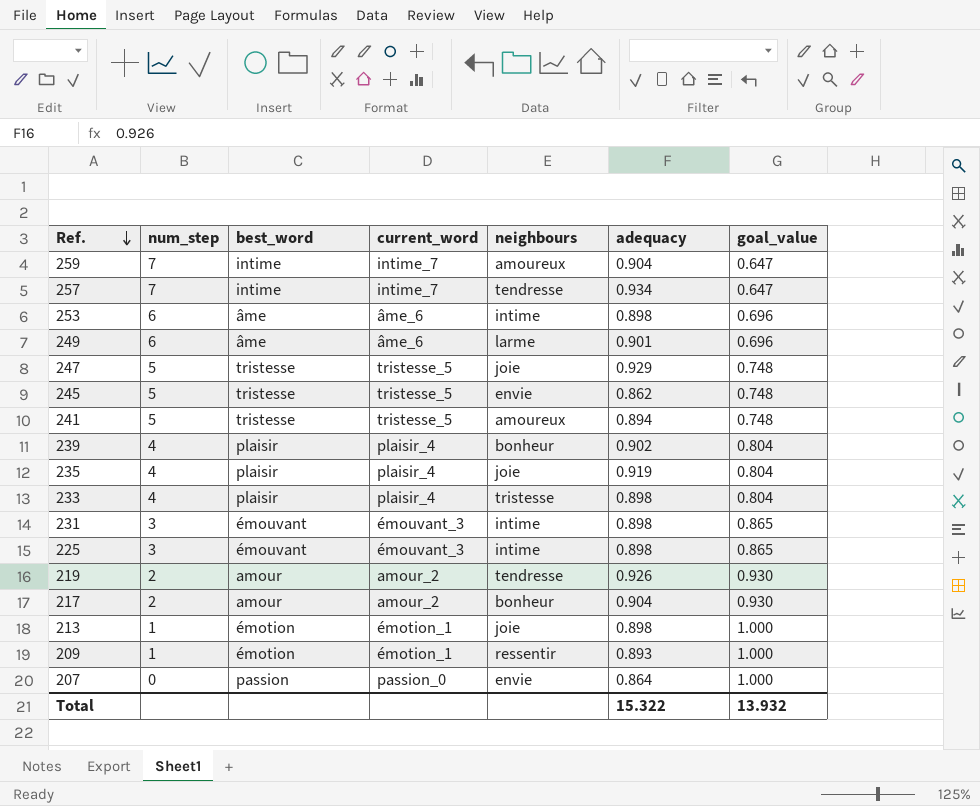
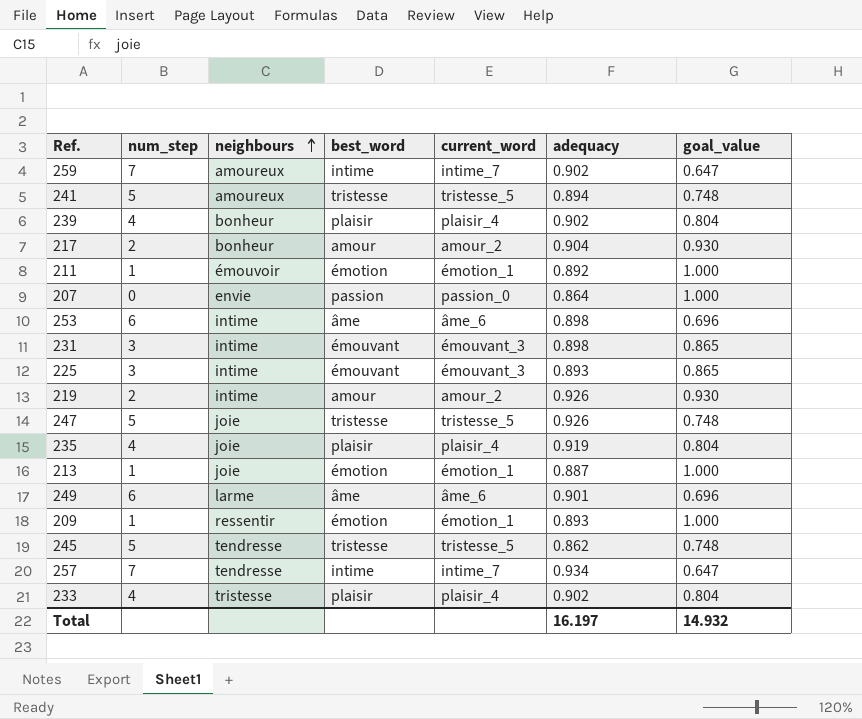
row order: Ref. descending -> neighbours ascending
column neighbours | position: 5 -> 3
259 | adequacy: 0.904 -> 0.902
row 211: none -> 1 | émouvoir | émotion | émotion_1 | 0.892 | 1.000
225 | adequacy: 0.898 -> 0.893
219 | neighbours: tendresse -> intime
247 | adequacy: 0.929 -> 0.926
213 | adequacy: 0.898 -> 0.887
245 | neighbours: envie -> tendresse
233 | adequacy: 0.898 -> 0.902
Total | adequacy: 15.322 -> 16.197
Total | goal_value: 13.932 -> 14.932

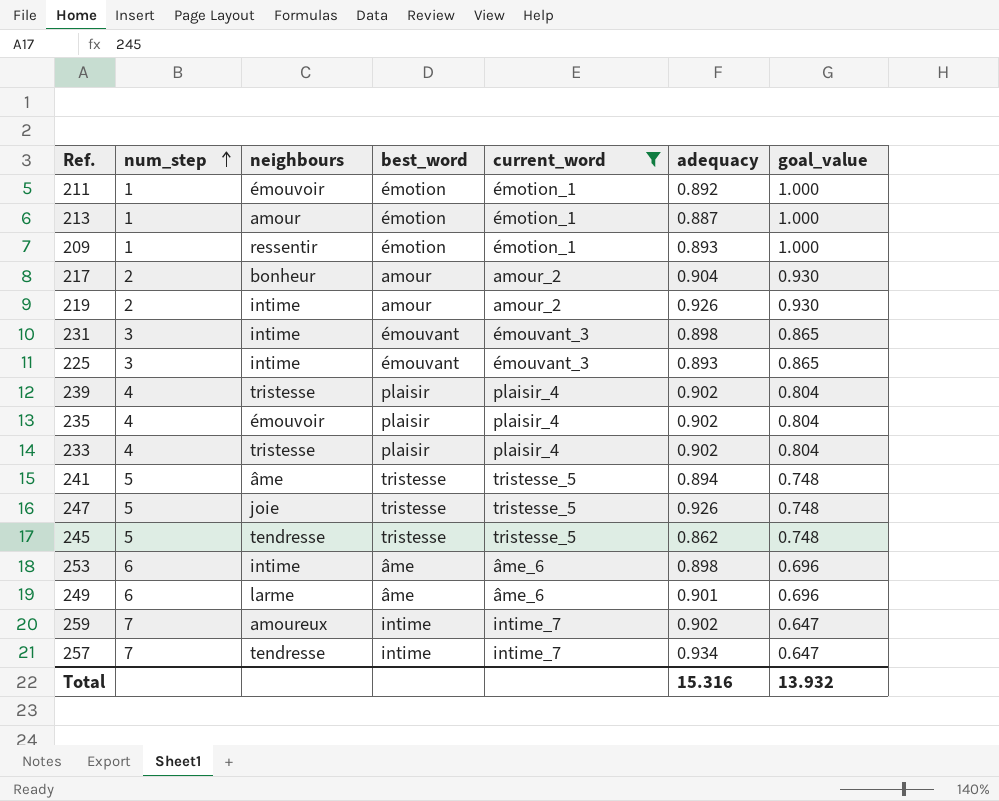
filter: none -> current_word != passion_0
row order: neighbours ascending -> num_step ascending
213 | neighbours: joie -> amour
239 | neighbours: bonheur -> tristesse
235 | neighbours: joie -> émouvoir
235 | adequacy: 0.919 -> 0.902
241 | neighbours: amoureux -> âme
Total | adequacy: 16.197 -> 15.316
Total | goal_value: 14.932 -> 13.932

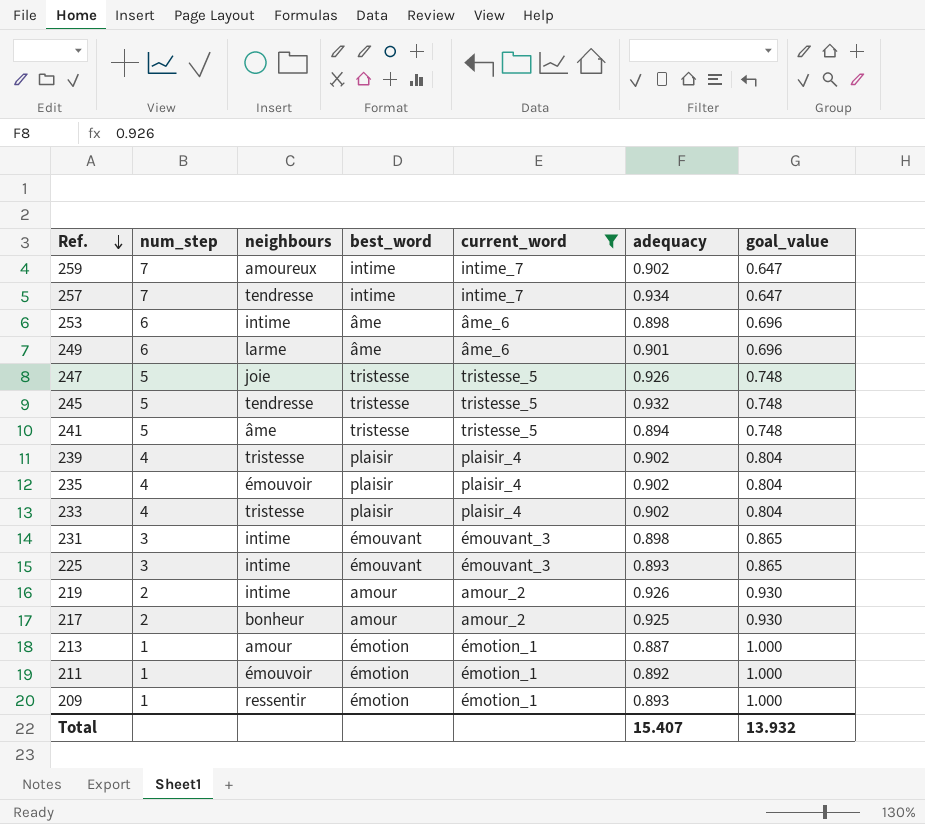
row order: num_step ascending -> Ref. descending
245 | adequacy: 0.862 -> 0.932
217 | adequacy: 0.904 -> 0.925
Total | adequacy: 15.316 -> 15.407

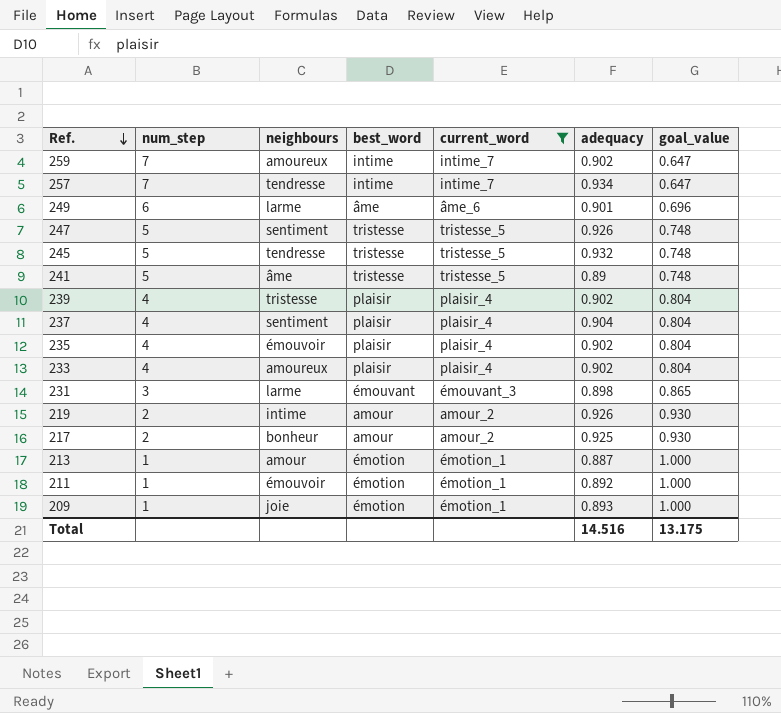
row 253: 6 | intime | âme | âme_6 | 0.898 | 0.696 -> none
row 225: 3 | intime | émouvant | émouvant_3 | 0.893 | 0.865 -> none
247 | neighbours: joie -> sentiment
241 | adequacy: 0.894 -> 0.89
row 237: none -> 4 | sentiment | plaisir | plaisir_4 | 0.904 | 0.804
233 | neighbours: tristesse -> amoureux
231 | neighbours: intime -> larme
209 | neighbours: ressentir -> joie
Total | adequacy: 15.407 -> 14.516
Total | goal_value: 13.932 -> 13.175

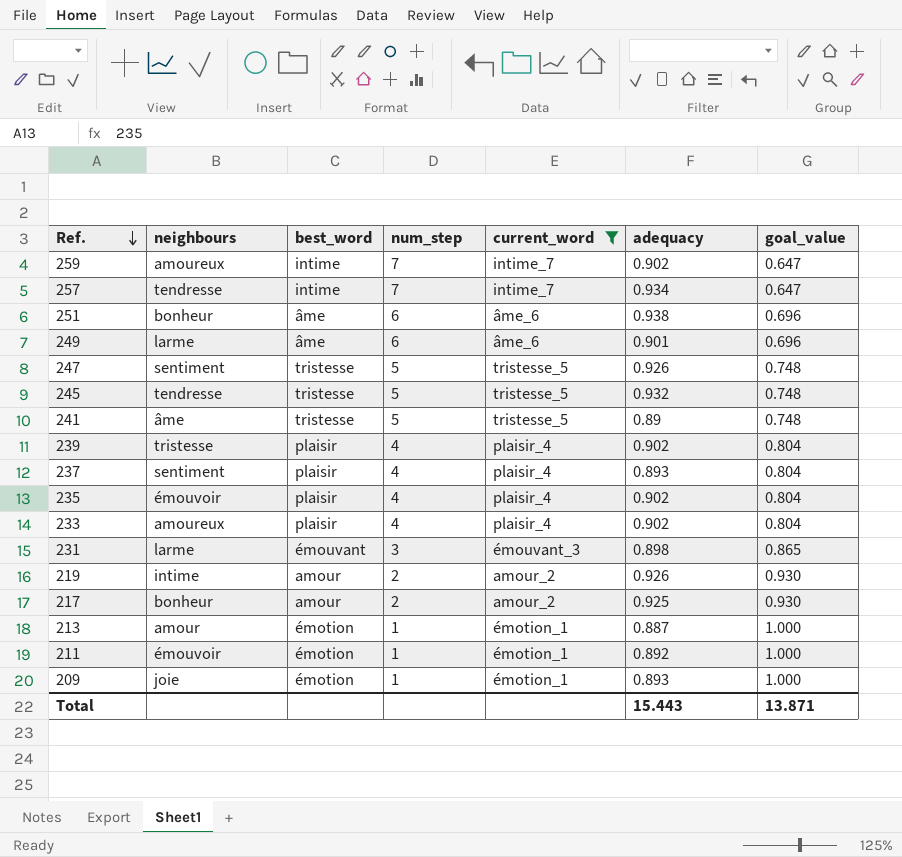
column num_step | position: 2 -> 4
row 251: none -> bonheur | âme | 6 | âme_6 | 0.938 | 0.696
237 | adequacy: 0.904 -> 0.893
Total | adequacy: 14.516 -> 15.443
Total | goal_value: 13.175 -> 13.871

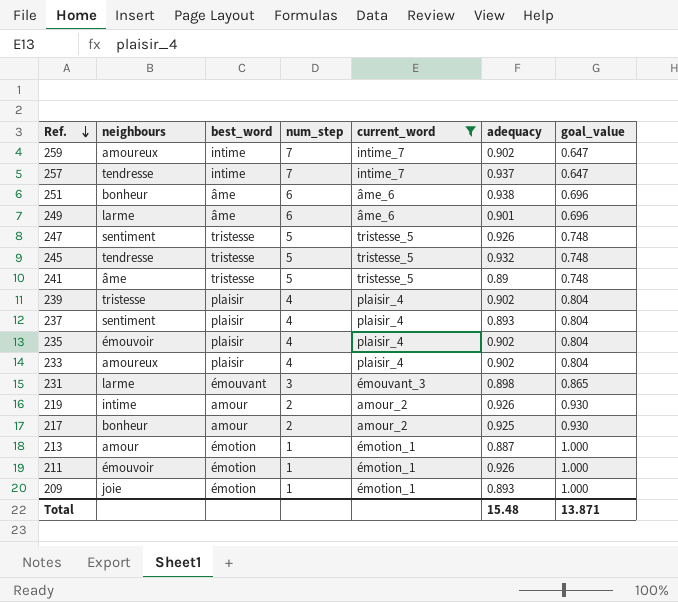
257 | adequacy: 0.934 -> 0.937
211 | adequacy: 0.892 -> 0.926
Total | adequacy: 15.443 -> 15.48

